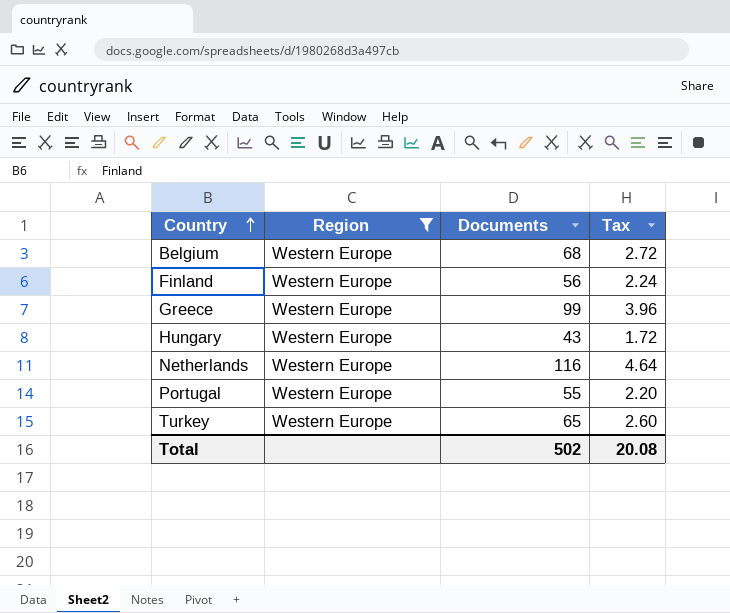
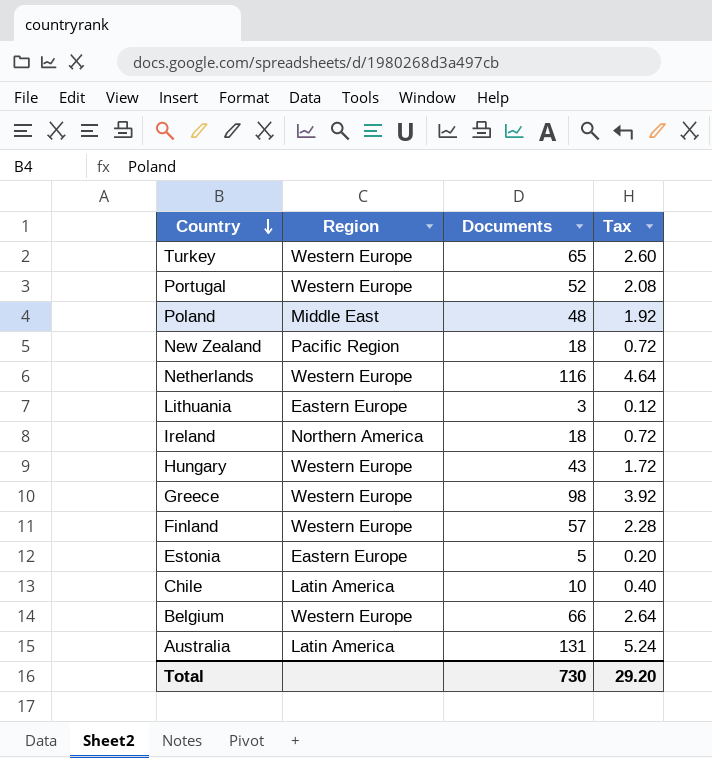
filter: Region = Western Europe -> none
row order: Country ascending -> Country descending
Portugal | Documents: 55 -> 52
Portugal | Tax: 2.20 -> 2.08
Greece | Documents: 99 -> 98
Greece | Tax: 3.96 -> 3.92
Finland | Documents: 56 -> 57
Finland | Tax: 2.24 -> 2.28
Belgium | Documents: 68 -> 66
Belgium | Tax: 2.72 -> 2.64
Total | Documents: 502 -> 730
Total | Tax: 20.08 -> 29.20

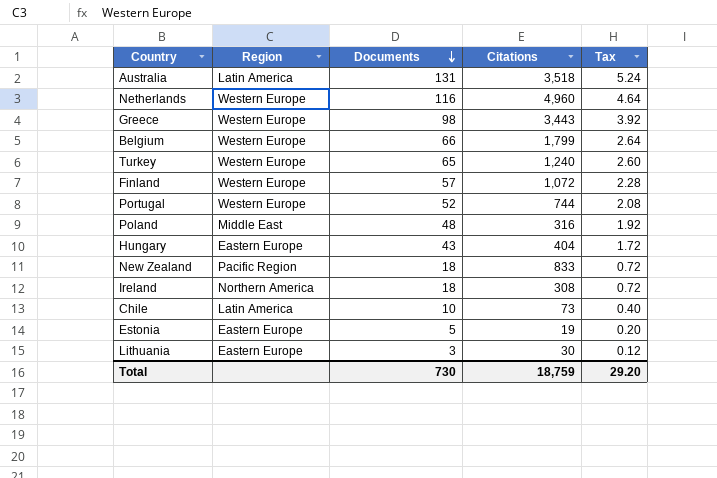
row order: Country descending -> Documents descending
column Citations | position: none -> 4
Hungary | Region: Western Europe -> Eastern Europe

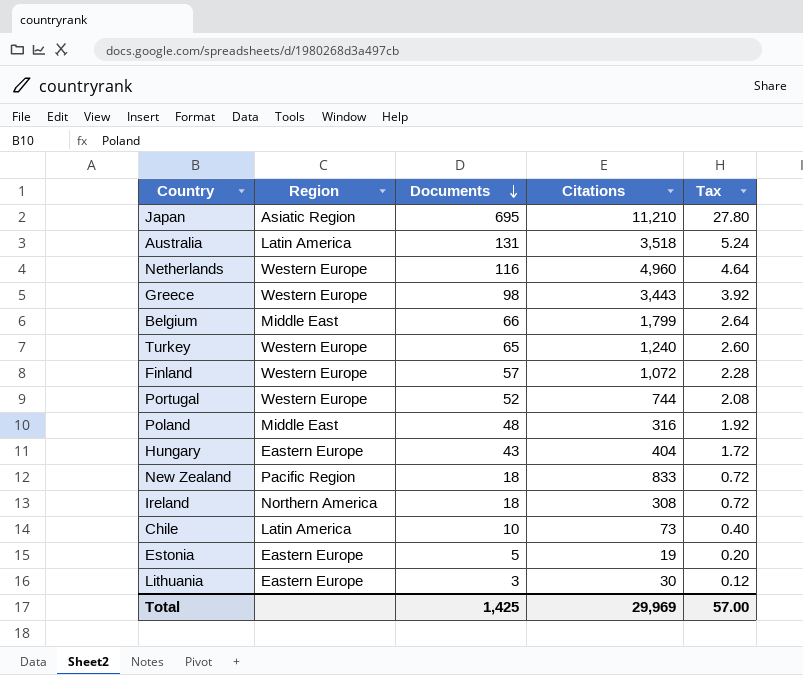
row Japan: none -> Asiatic Region | 695 | 11,210 | 27.80
Belgium | Region: Western Europe -> Middle East
Total | Documents: 730 -> 1,425
Total | Citations: 18,759 -> 29,969
Total | Tax: 29.20 -> 57.00

